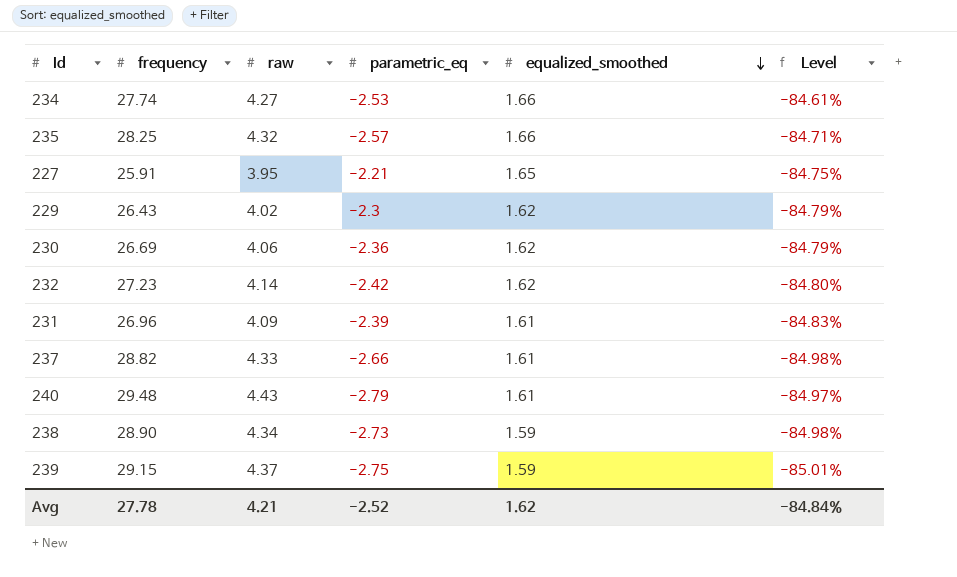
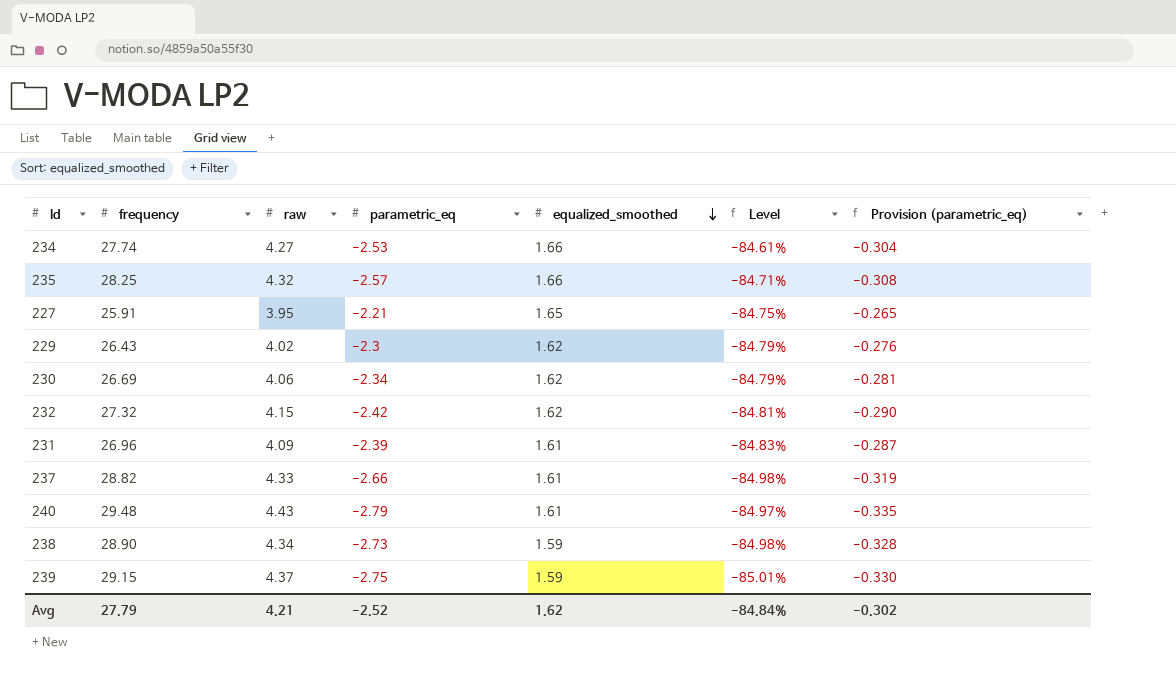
column Provision (parametric_eq) | formula: none -> [parametric_eq] * 0.12
230 | parametric_eq: -2.36 -> -2.34
232 | frequency: 27.23 -> 27.32
232 | raw: 4.14 -> 4.15
232 | Level: -84.80% -> -84.81%
Avg | frequency: 27.78 -> 27.79

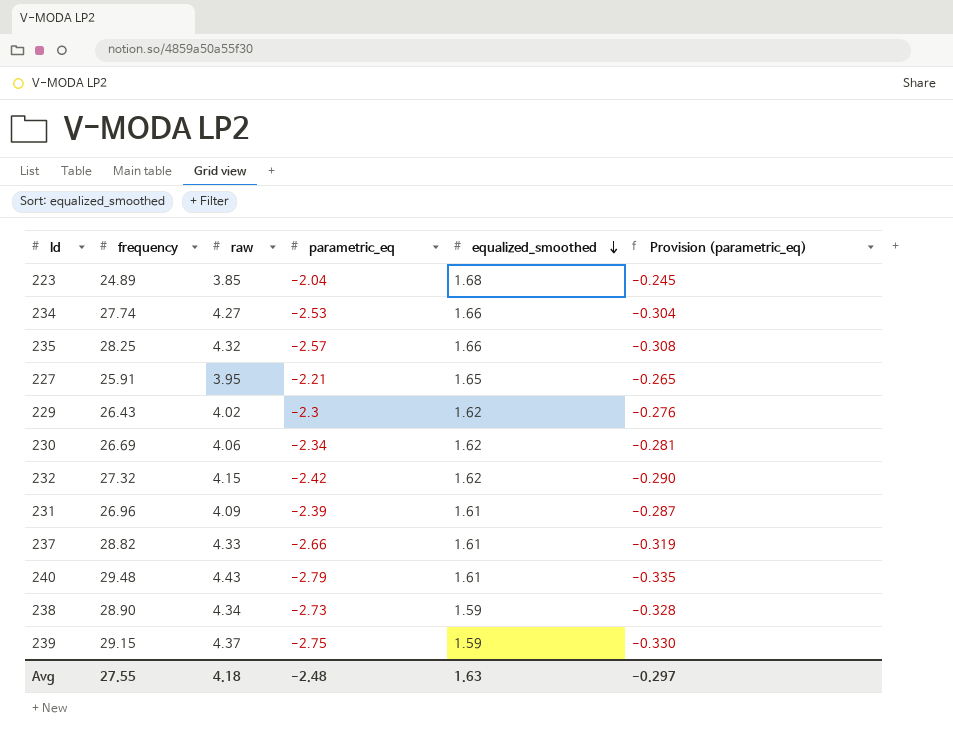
column Level | formula: ([raw] - [frequency]) / [frequency] -> none
row 223: none -> 24.89 | 3.85 | -2.04 | 1.68 | -0.245
Avg | frequency: 27.79 -> 27.55
Avg | raw: 4.21 -> 4.18
Avg | parametric_eq: -2.52 -> -2.48
Avg | equalized_smoothed: 1.62 -> 1.63
Avg | Provision (parametric_eq): -0.302 -> -0.297

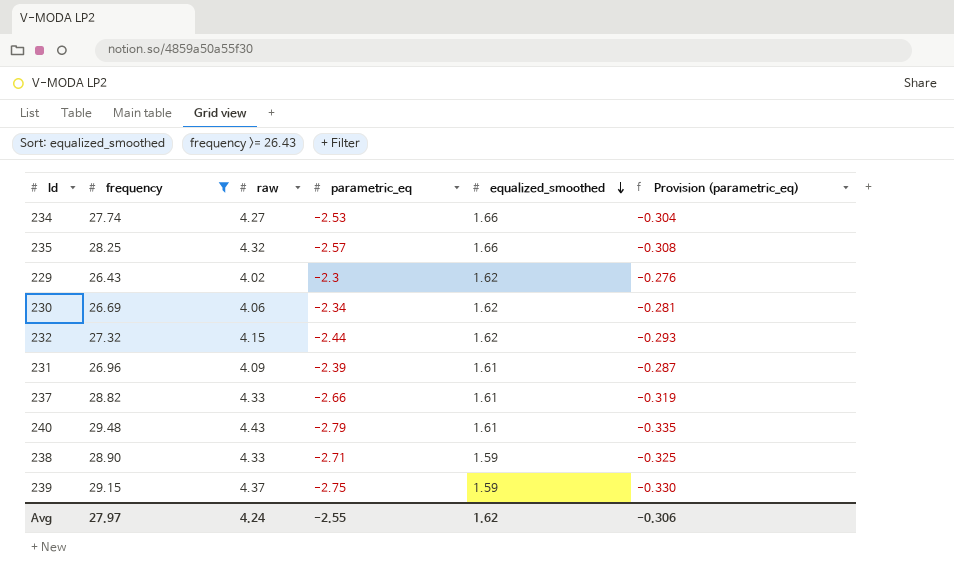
filter: none -> frequency >= 26.43
232 | parametric_eq: -2.42 -> -2.44
232 | Provision (parametric_eq): -0.290 -> -0.293
238 | raw: 4.34 -> 4.33
238 | parametric_eq: -2.73 -> -2.71
238 | Provision (parametric_eq): -0.328 -> -0.325
Avg | frequency: 27.55 -> 27.97
Avg | raw: 4.18 -> 4.24
Avg | parametric_eq: -2.48 -> -2.55
Avg | equalized_smoothed: 1.63 -> 1.62
Avg | Provision (parametric_eq): -0.297 -> -0.306

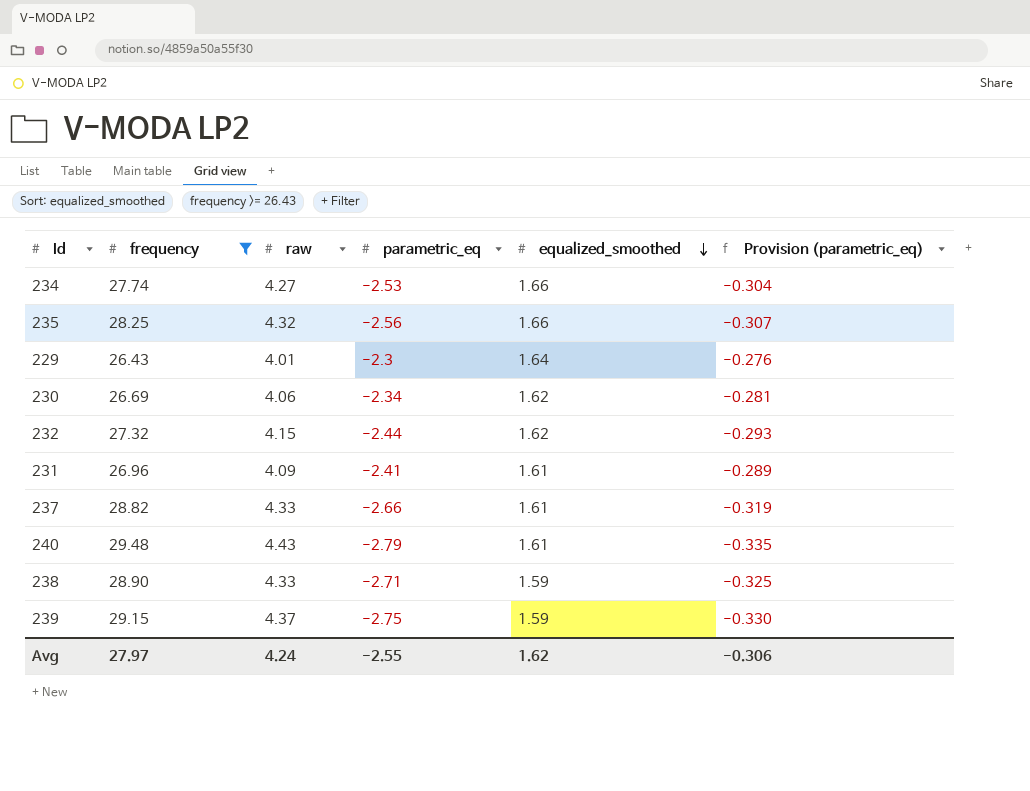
235 | parametric_eq: -2.57 -> -2.56
235 | Provision (parametric_eq): -0.308 -> -0.307
229 | raw: 4.02 -> 4.01
229 | equalized_smoothed: 1.62 -> 1.64
231 | parametric_eq: -2.39 -> -2.41
231 | Provision (parametric_eq): -0.287 -> -0.289

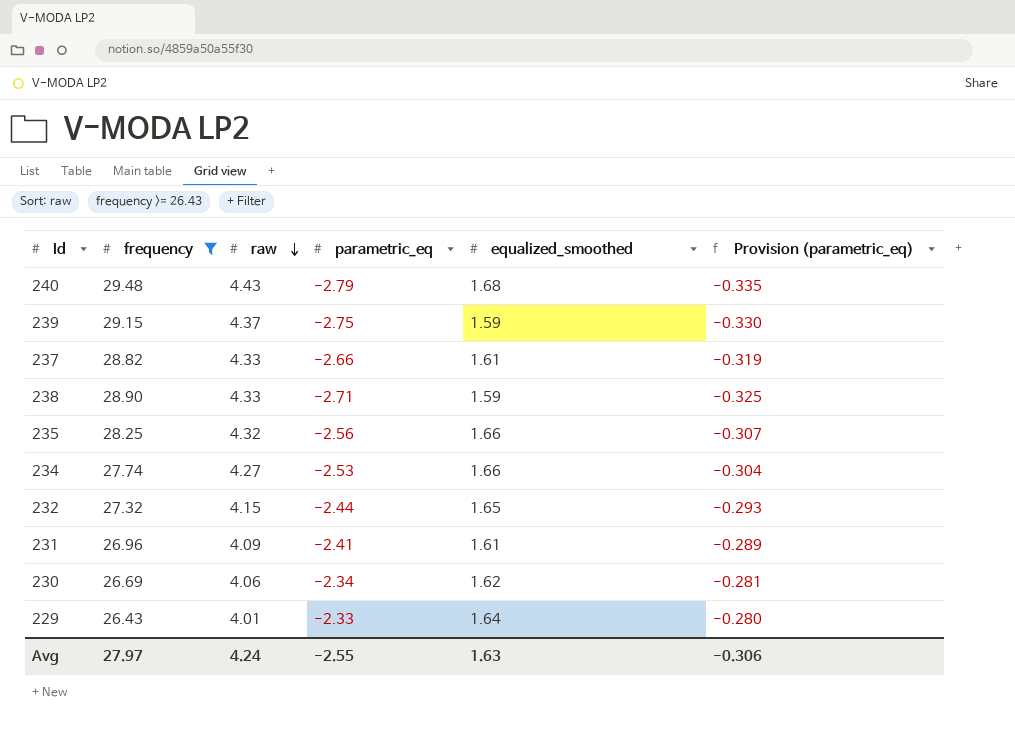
row order: equalized_smoothed descending -> raw descending
240 | equalized_smoothed: 1.61 -> 1.68
232 | equalized_smoothed: 1.62 -> 1.65
229 | parametric_eq: -2.3 -> -2.33
229 | Provision (parametric_eq): -0.276 -> -0.280
Avg | equalized_smoothed: 1.62 -> 1.63

